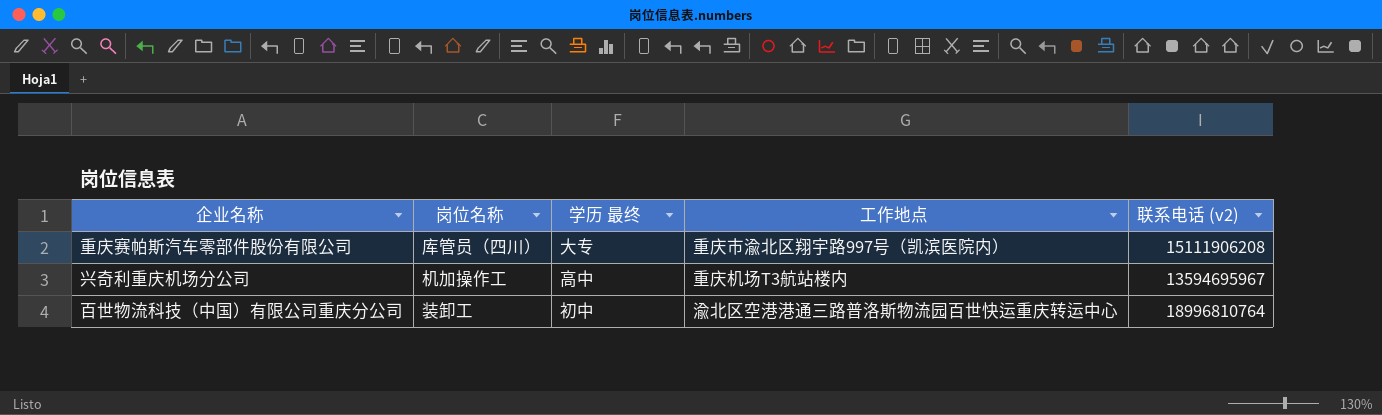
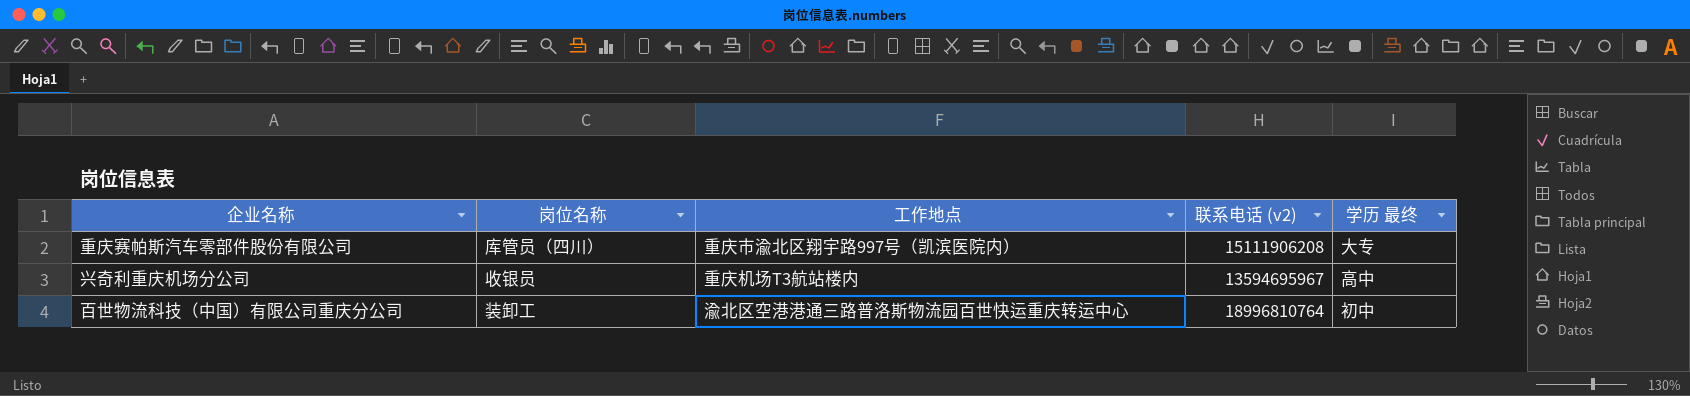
column 学历 最终 | position: 3 -> 5
兴奇利重庆机场分公司 | 岗位名称: 机加操作工 -> 收银员

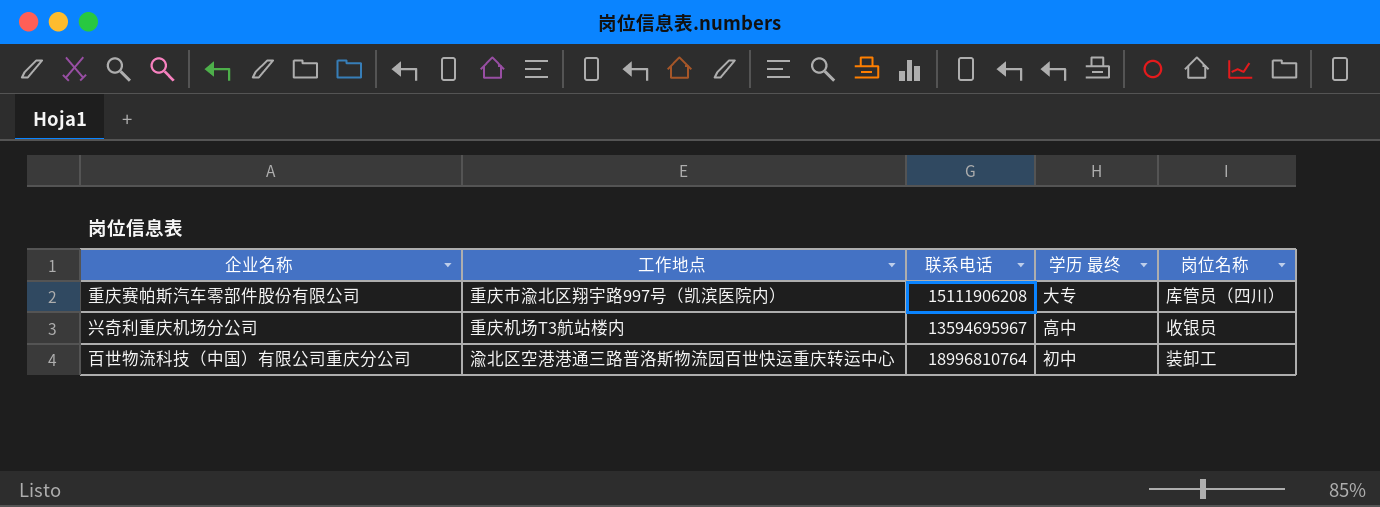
column name: 联系电话 (v2) -> 联系电话
column 岗位名称 | position: 2 -> 5

